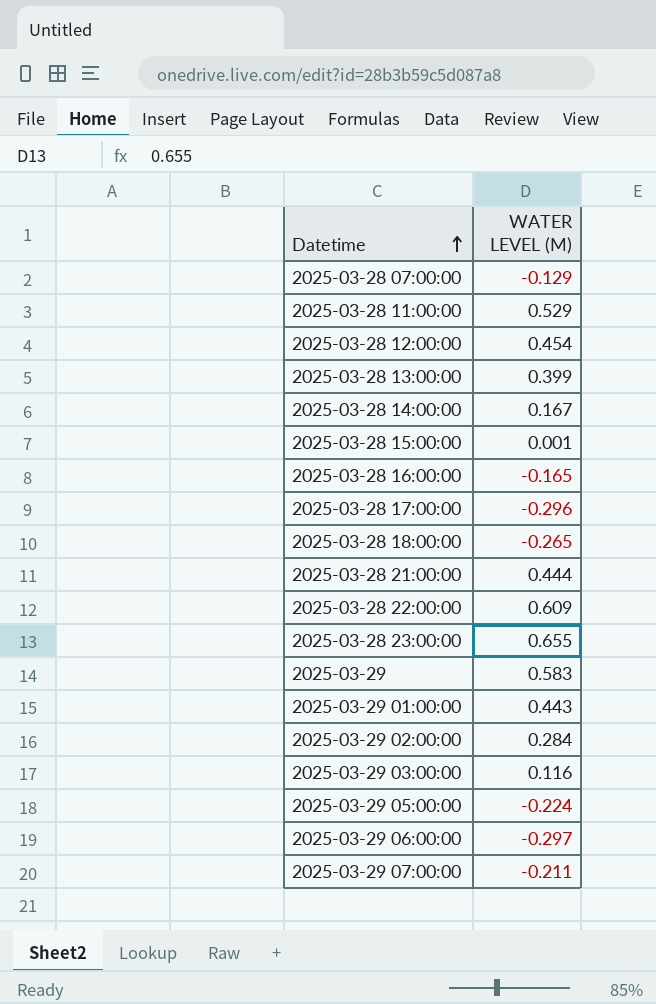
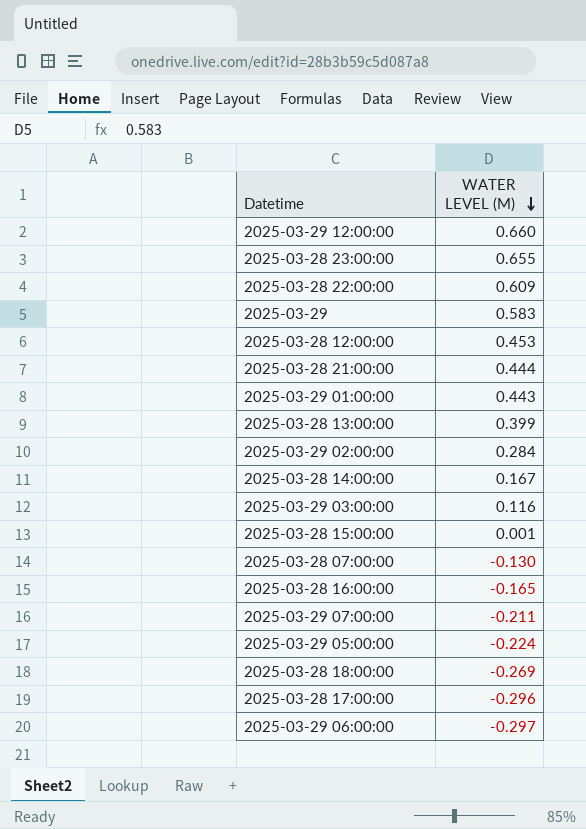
row order: Datetime ascending -> WATER LEVEL (M) descending
row 2025-03-28 11:00:00: 0.529 -> none
row 2025-03-29 12:00:00: none -> 0.660
2025-03-28 12:00:00 | WATER LEVEL (M): 0.454 -> 0.453
2025-03-28 07:00:00 | WATER LEVEL (M): -0.129 -> -0.130
2025-03-28 18:00:00 | WATER LEVEL (M): -0.265 -> -0.269

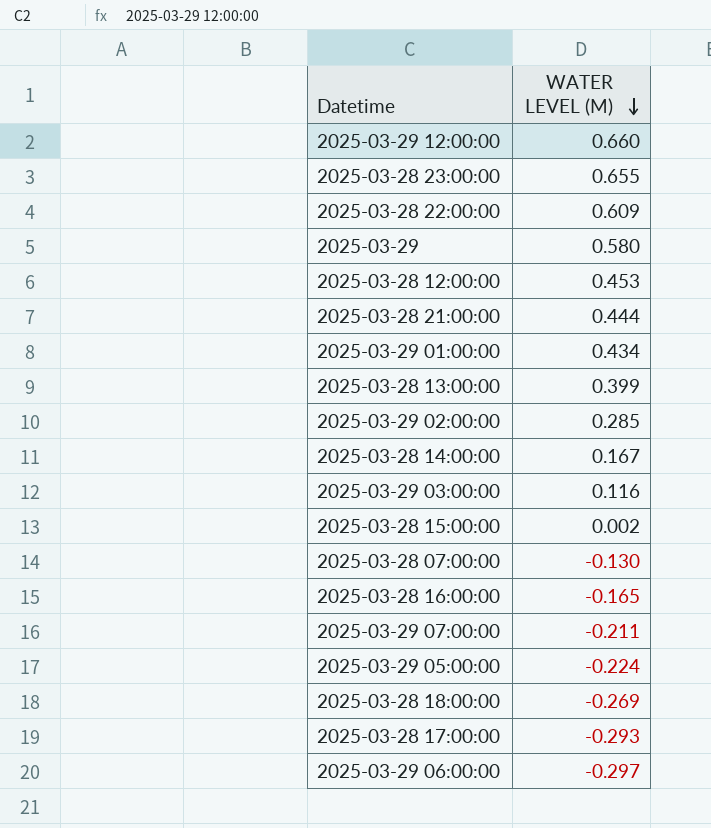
2025-03-29 | WATER LEVEL (M): 0.583 -> 0.580
2025-03-29 01:00:00 | WATER LEVEL (M): 0.443 -> 0.434
2025-03-29 02:00:00 | WATER LEVEL (M): 0.284 -> 0.285
2025-03-28 15:00:00 | WATER LEVEL (M): 0.001 -> 0.002
2025-03-28 17:00:00 | WATER LEVEL (M): -0.296 -> -0.293

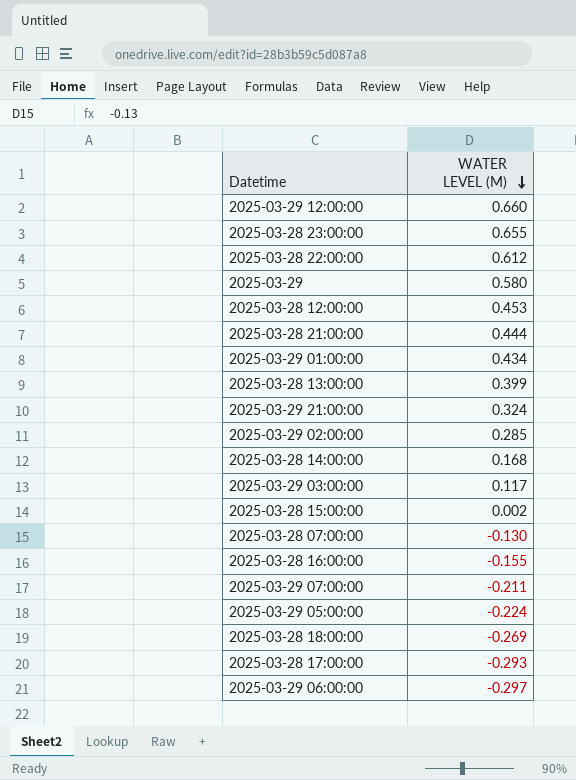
2025-03-28 22:00:00 | WATER LEVEL (M): 0.609 -> 0.612
row 2025-03-29 21:00:00: none -> 0.324
2025-03-28 14:00:00 | WATER LEVEL (M): 0.167 -> 0.168
2025-03-29 03:00:00 | WATER LEVEL (M): 0.116 -> 0.117
2025-03-28 16:00:00 | WATER LEVEL (M): -0.165 -> -0.155

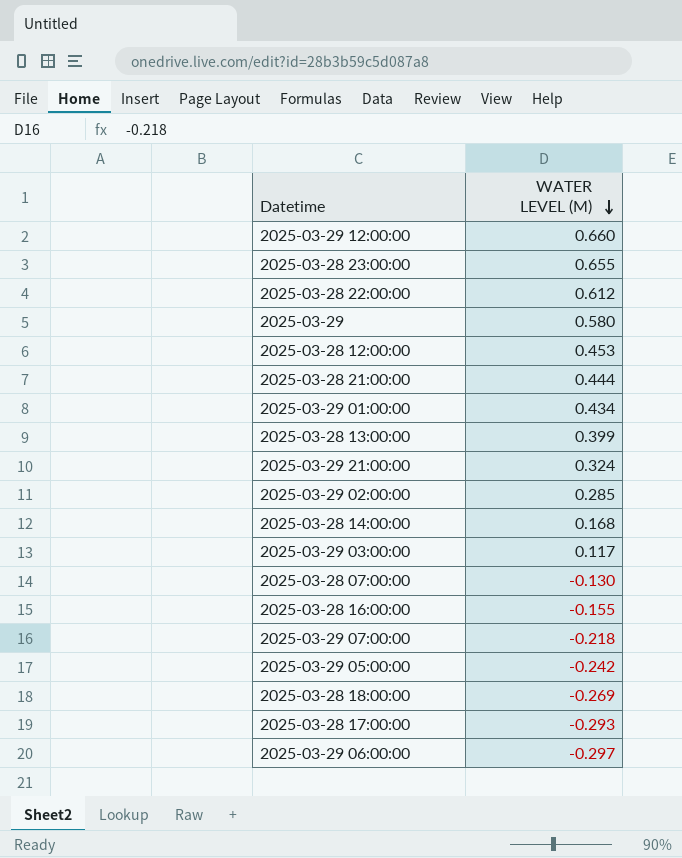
row 2025-03-28 15:00:00: 0.002 -> none
2025-03-29 07:00:00 | WATER LEVEL (M): -0.211 -> -0.218
2025-03-29 05:00:00 | WATER LEVEL (M): -0.224 -> -0.242

